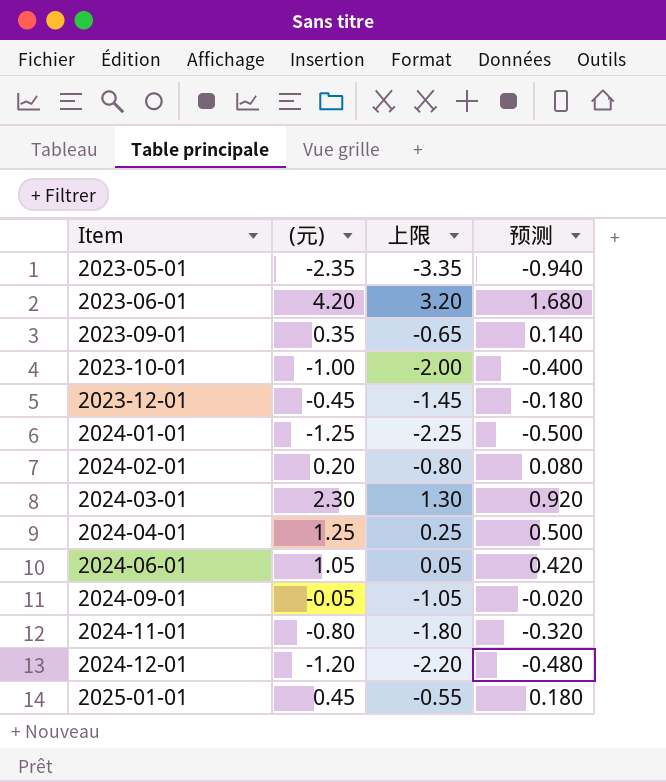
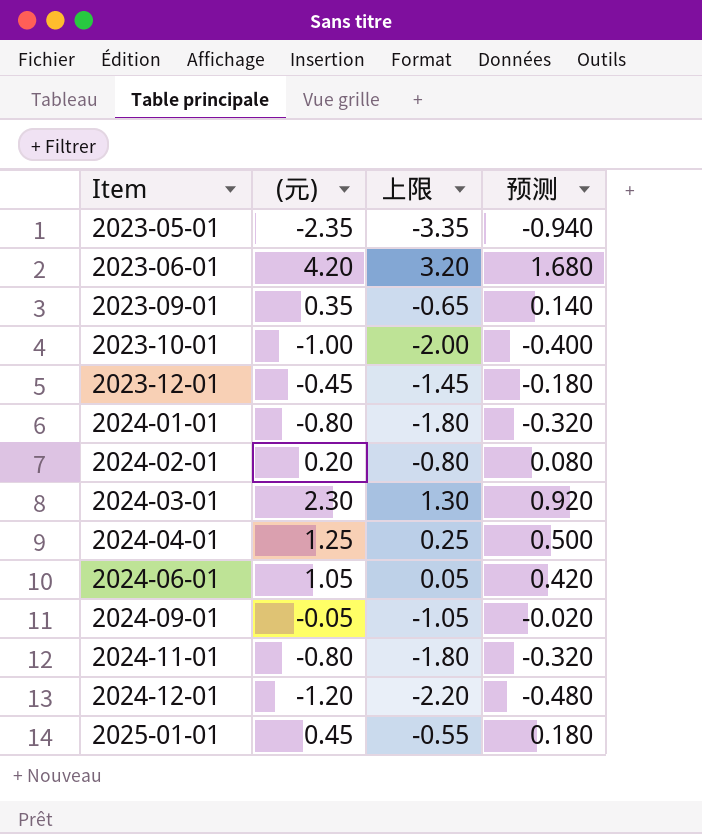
2024-01-01 | (元): -1.25 -> -0.80
2024-01-01 | 上限: -2.25 -> -1.80
2024-01-01 | 预测: -0.500 -> -0.320

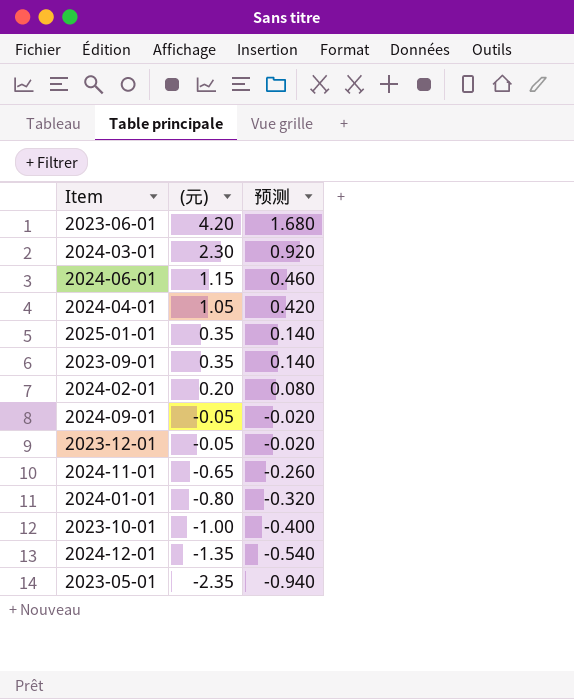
row order: Item ascending -> (元) descending
column 上限 | formula: [(元)] - 1 -> none
2024-06-01 | (元): 1.05 -> 1.15
2024-06-01 | 预测: 0.420 -> 0.460
2024-04-01 | (元): 1.25 -> 1.05
2024-04-01 | 预测: 0.500 -> 0.420
2025-01-01 | (元): 0.45 -> 0.35
2025-01-01 | 预测: 0.180 -> 0.140
2023-12-01 | (元): -0.45 -> -0.05
2023-12-01 | 预测: -0.180 -> -0.020
2024-11-01 | (元): -0.80 -> -0.65
2024-11-01 | 预测: -0.320 -> -0.260
2024-12-01 | (元): -1.20 -> -1.35
2024-12-01 | 预测: -0.480 -> -0.540

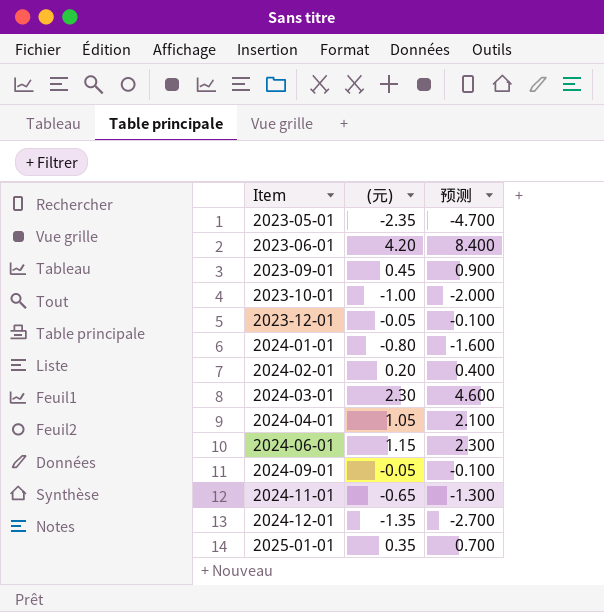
row order: (元) descending -> Item ascending
column 预测 | formula: [(元)] * 0.4 -> [(元)] * 2
2023-09-01 | (元): 0.35 -> 0.45

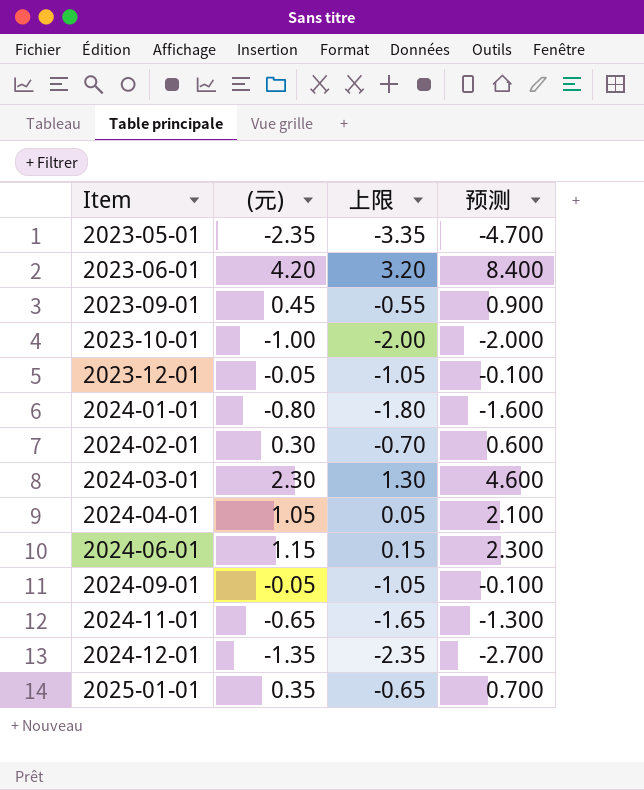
column 上限 | formula: none -> [(元)] - 1
2024-02-01 | (元): 0.20 -> 0.30
2024-02-01 | 预测: 0.400 -> 0.600

